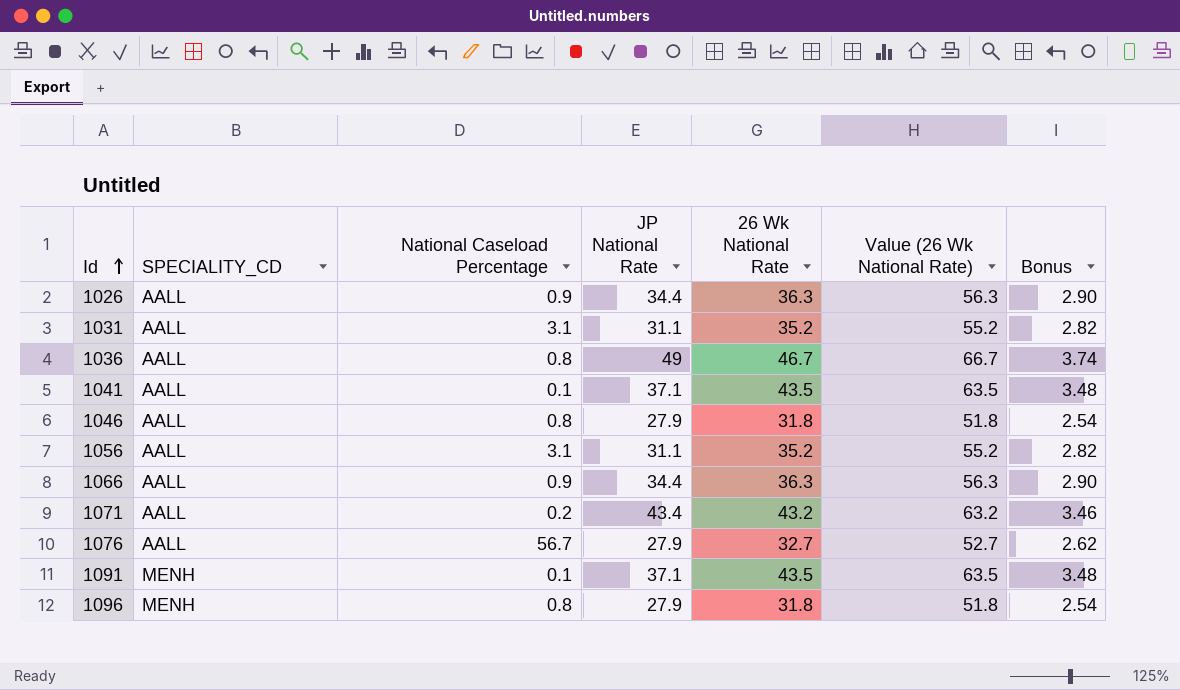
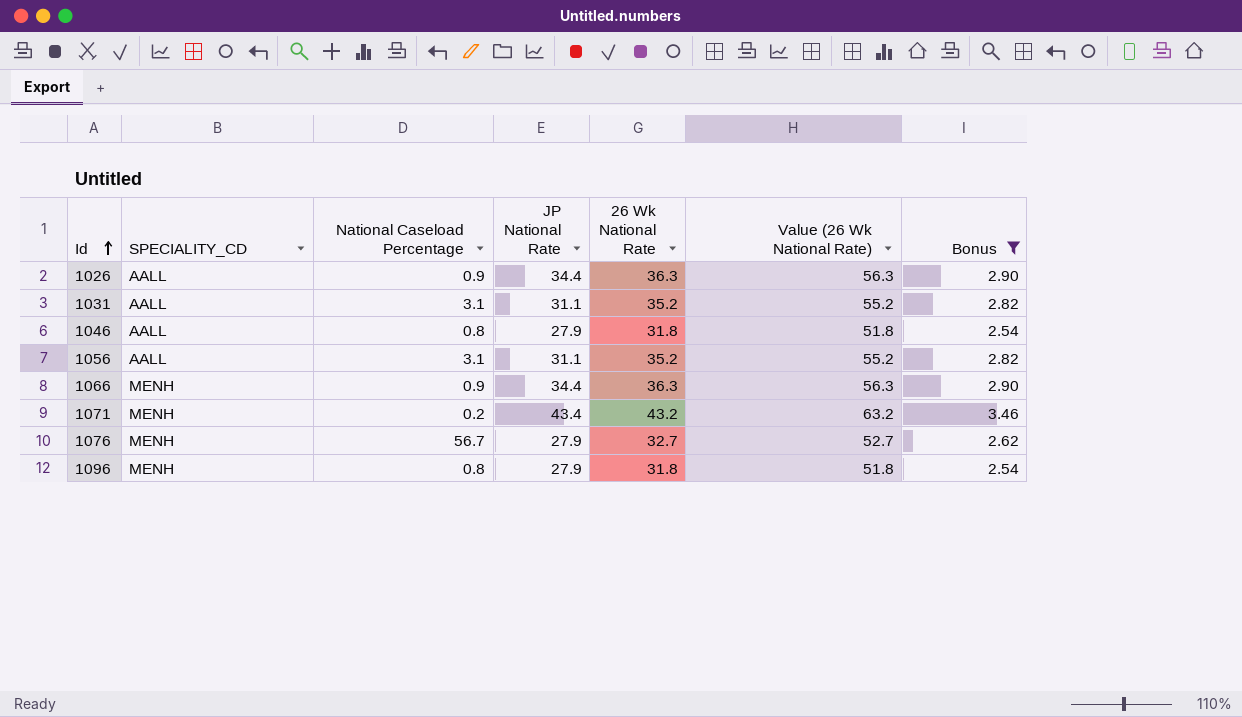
filter: none -> Bonus <= 3.46
1066 | SPECIALITY_CD: AALL -> MENH
1071 | SPECIALITY_CD: AALL -> MENH
1076 | SPECIALITY_CD: AALL -> MENH

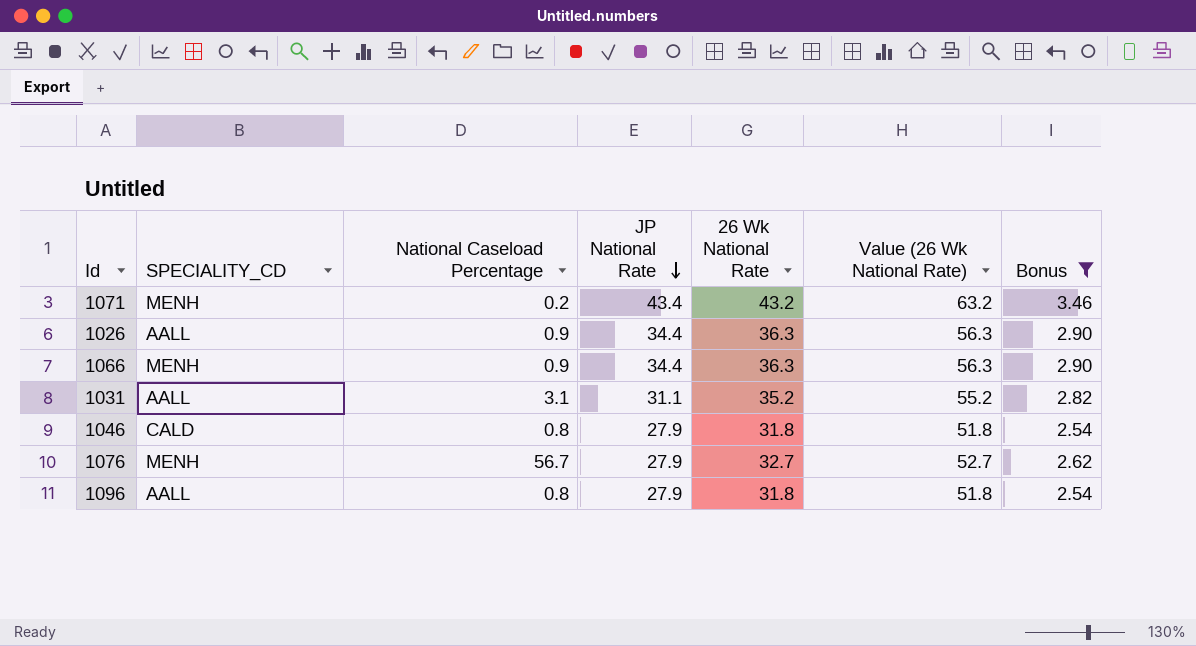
row order: Id ascending -> JP National Rate descending
row 1056: AALL | 3.1 | 31.1 | 35.2 | 55.2 | 2.82 -> none
1046 | SPECIALITY_CD: AALL -> CALD
1096 | SPECIALITY_CD: MENH -> AALL

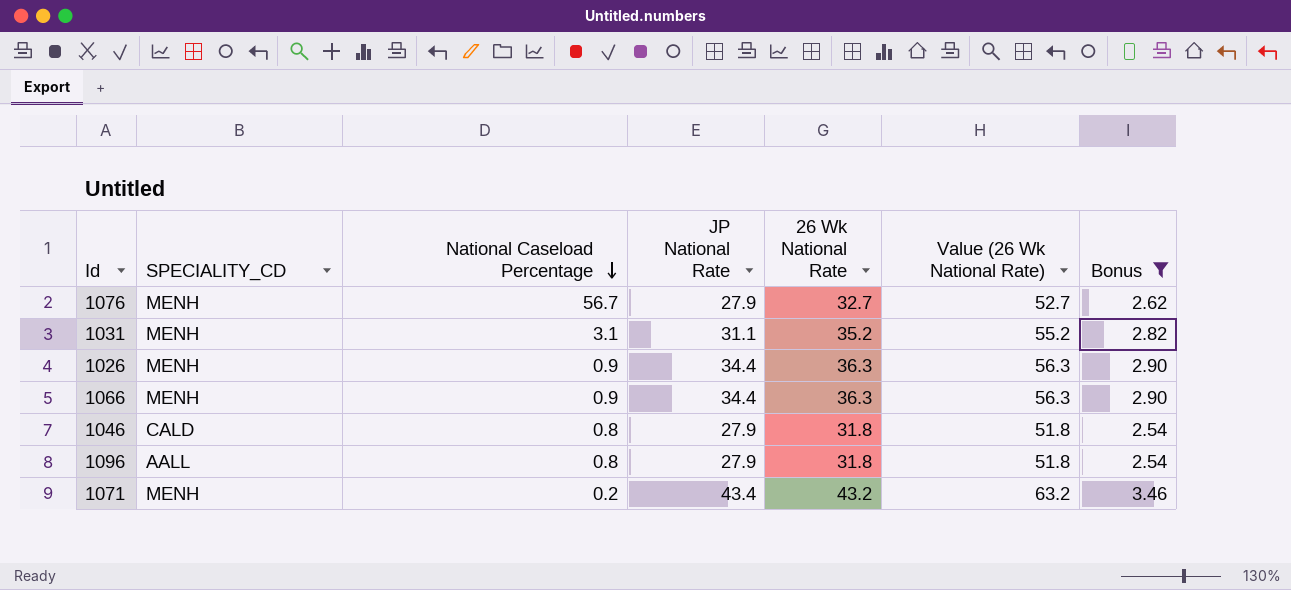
row order: JP National Rate descending -> National Caseload Percentage descending
1031 | SPECIALITY_CD: AALL -> MENH
1026 | SPECIALITY_CD: AALL -> MENH

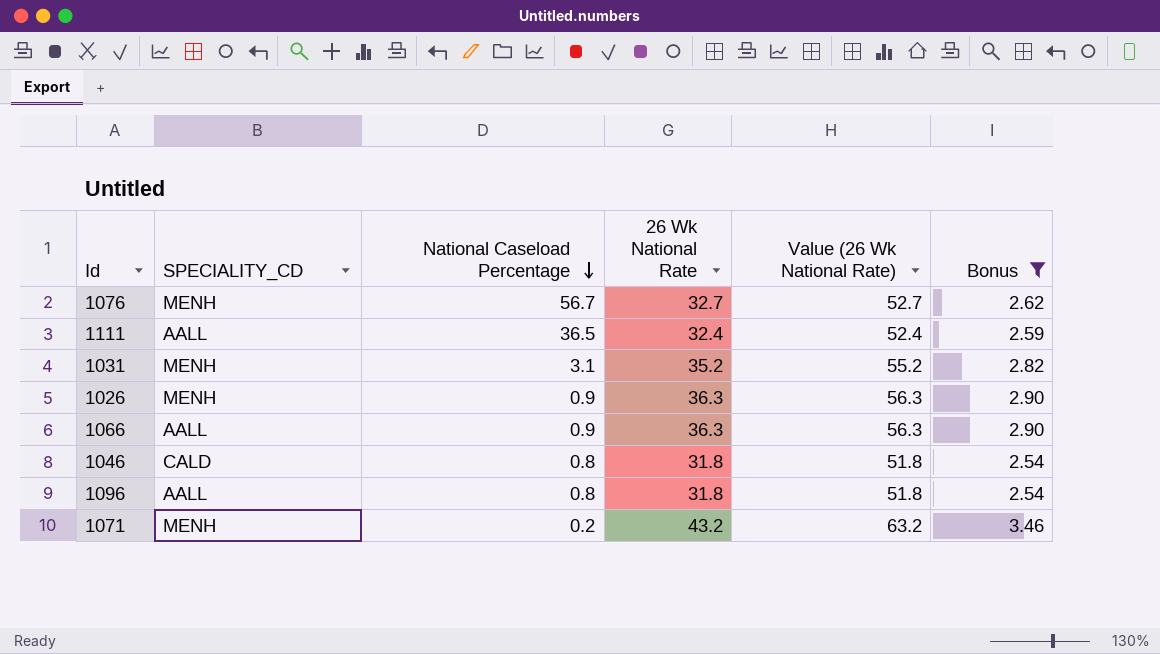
column JP National Rate | position: 4 -> none
row 1111: none -> AALL | 36.5 | 32.4 | 52.4 | 2.59
1066 | SPECIALITY_CD: MENH -> AALL

